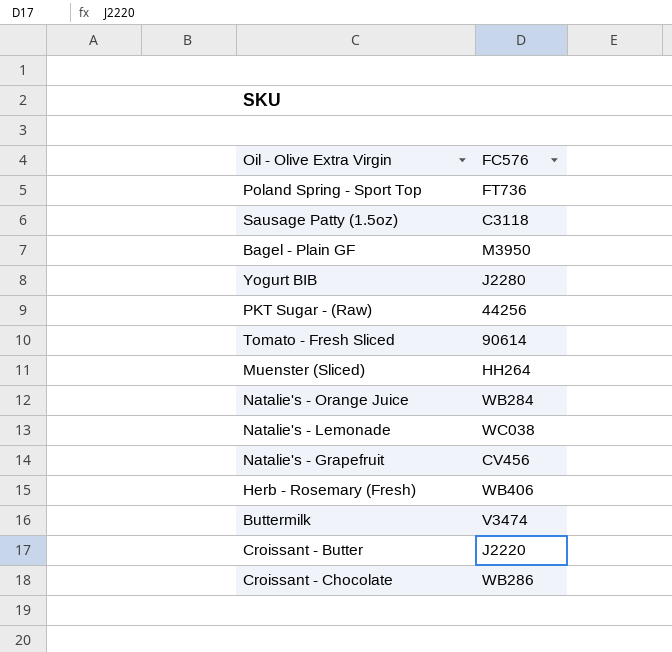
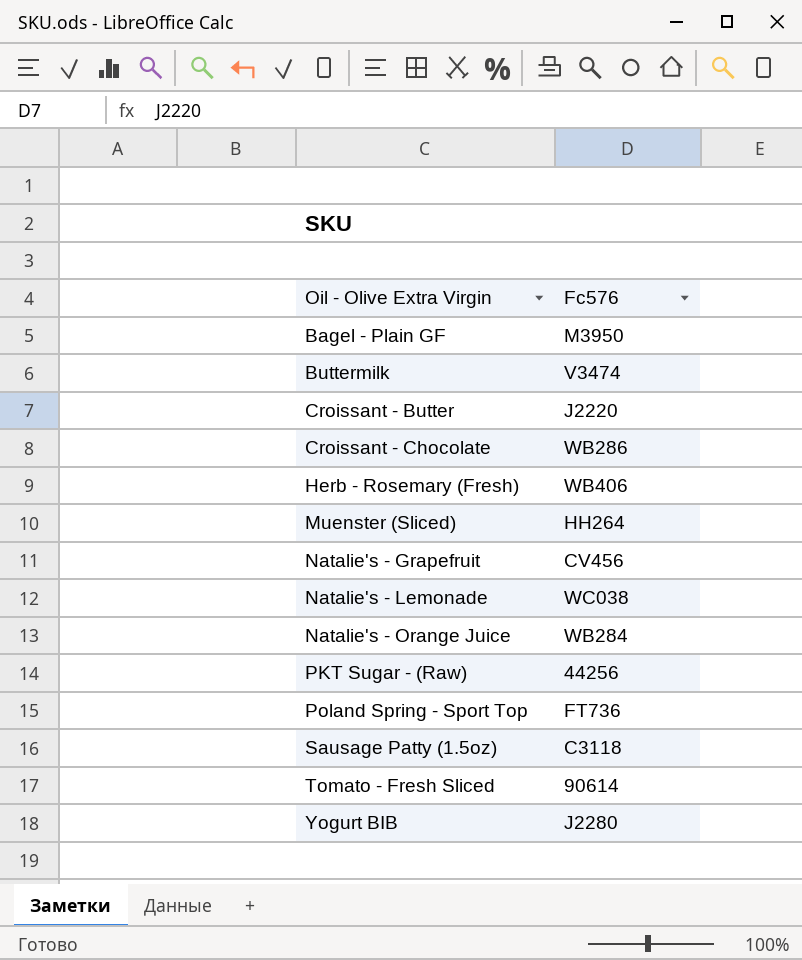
row order: none -> Oil - Olive Extra Virgin ascending
column name: FC576 -> Fc576

